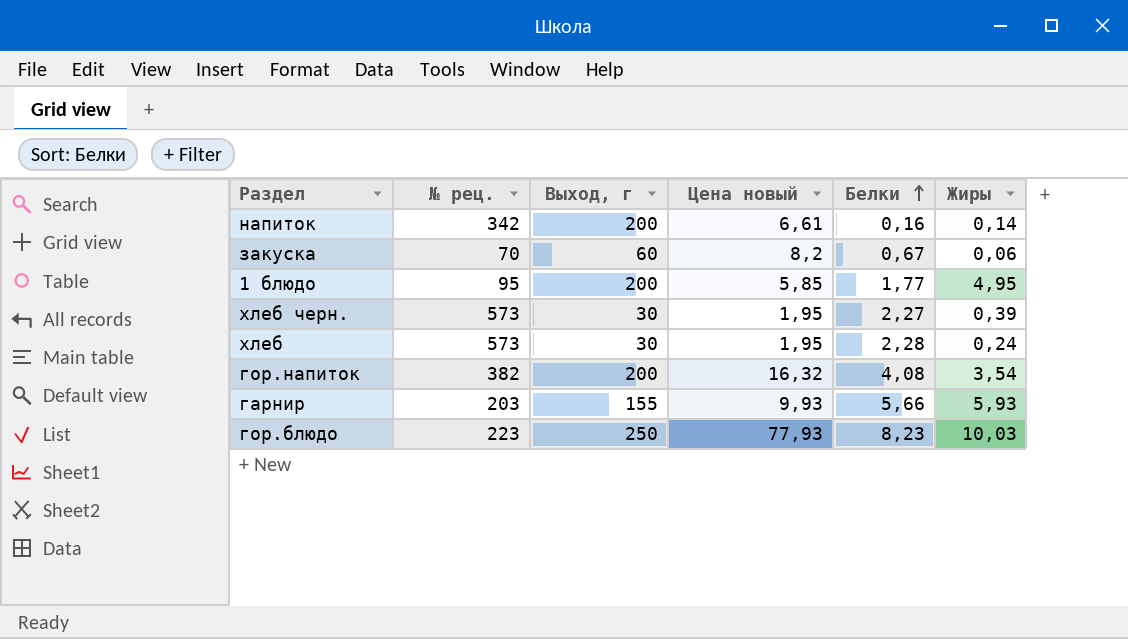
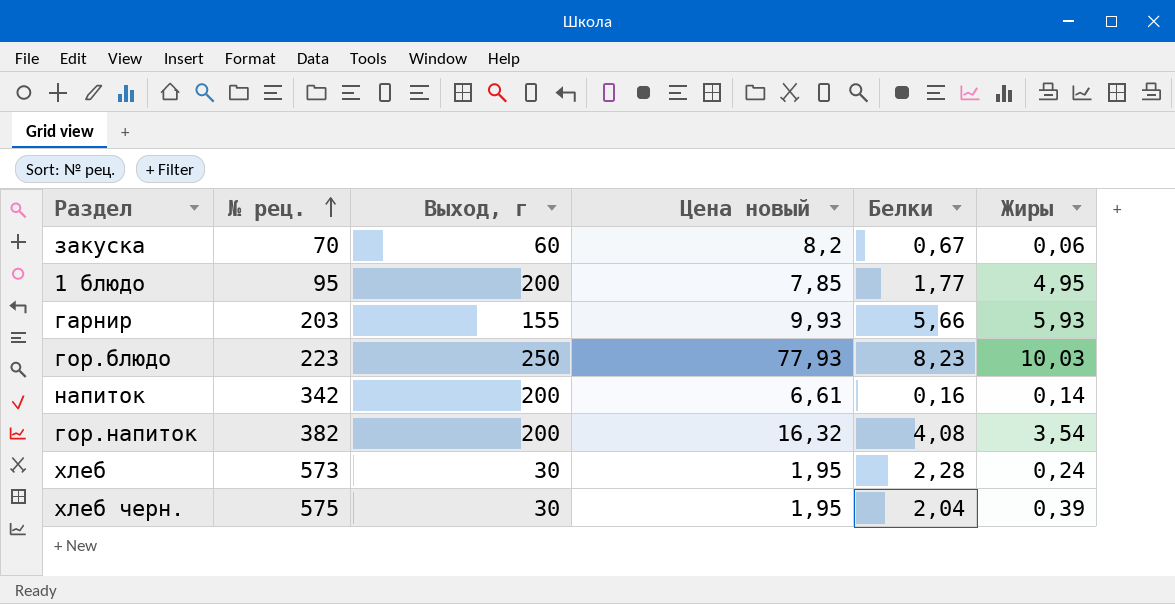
row order: Белки ascending -> № рец. ascending
1 блюдо | Цена новый: 5,85 -> 7,85
хлеб черн. | № рец.: 573 -> 575
хлеб черн. | Белки: 2,27 -> 2,04

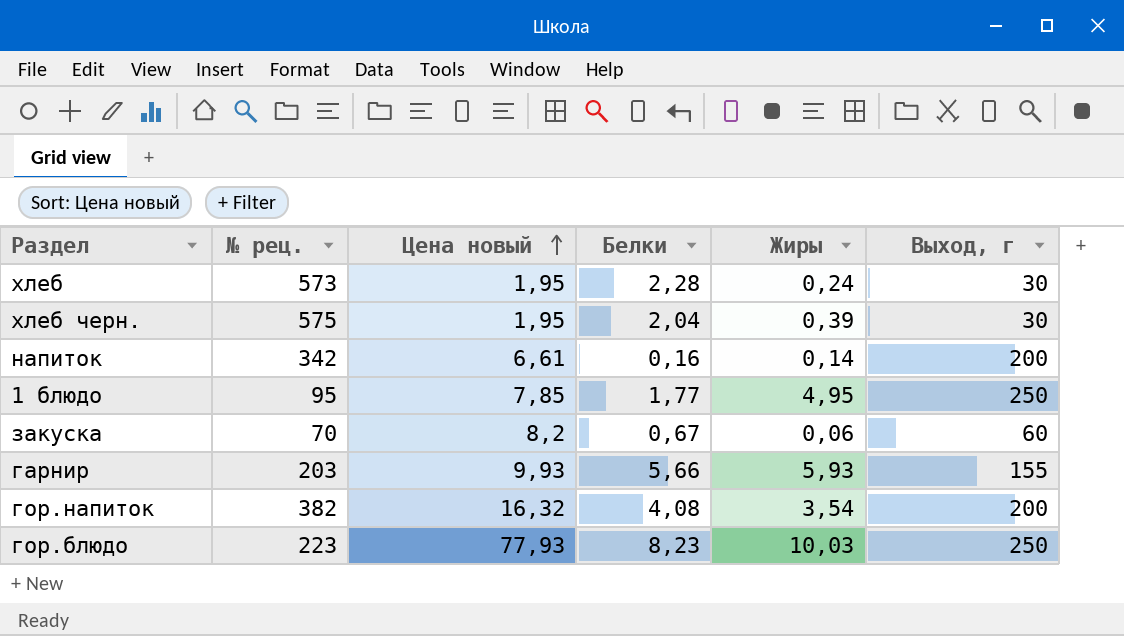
row order: № рец. ascending -> Цена новый ascending
column Выход, г | position: 3 -> 6
1 блюдо | Выход, г: 200 -> 250

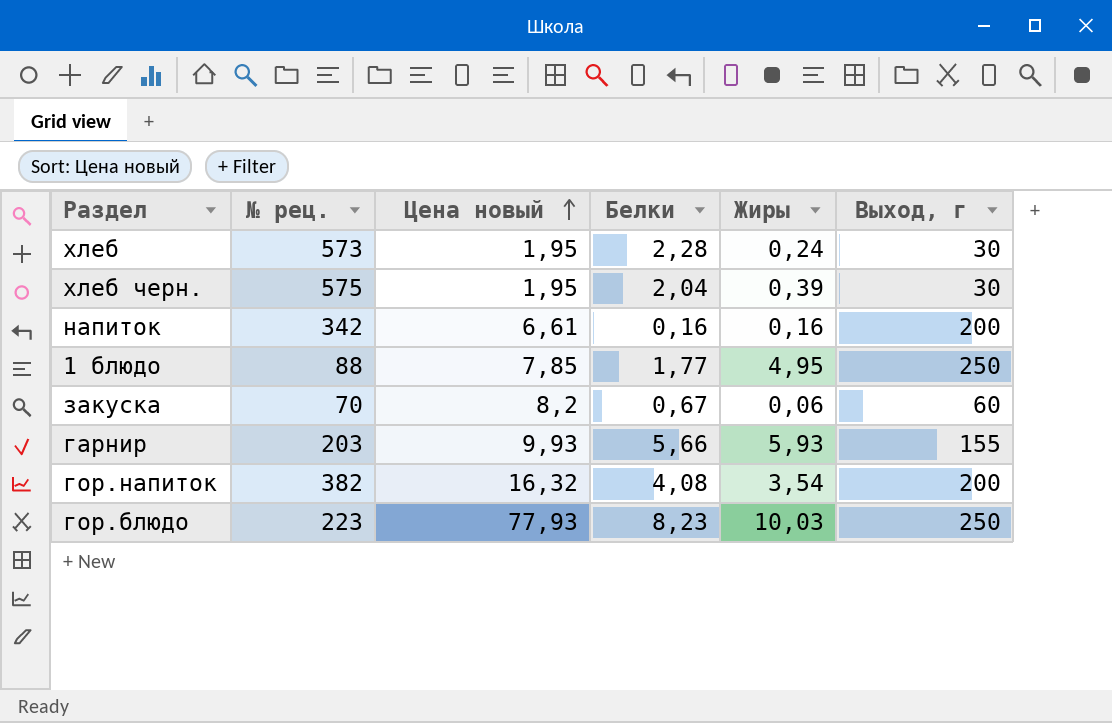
напиток | Жиры: 0,14 -> 0,16
1 блюдо | № рец.: 95 -> 88

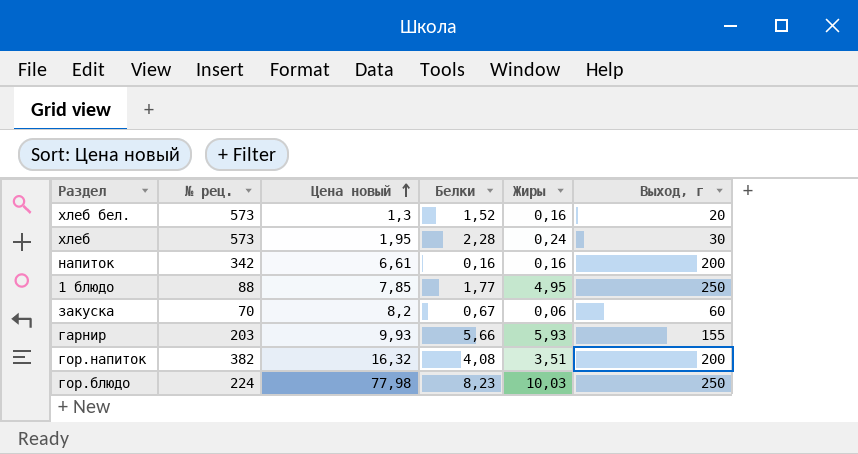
row хлеб черн.: 575 | 1,95 | 2,04 | 0,39 | 30 -> none
row хлеб бел.: none -> 573 | 1,3 | 1,52 | 0,16 | 20
гор.напиток | Жиры: 3,54 -> 3,51
гор.блюдо | № рец.: 223 -> 224
гор.блюдо | Цена новый: 77,93 -> 77,98

